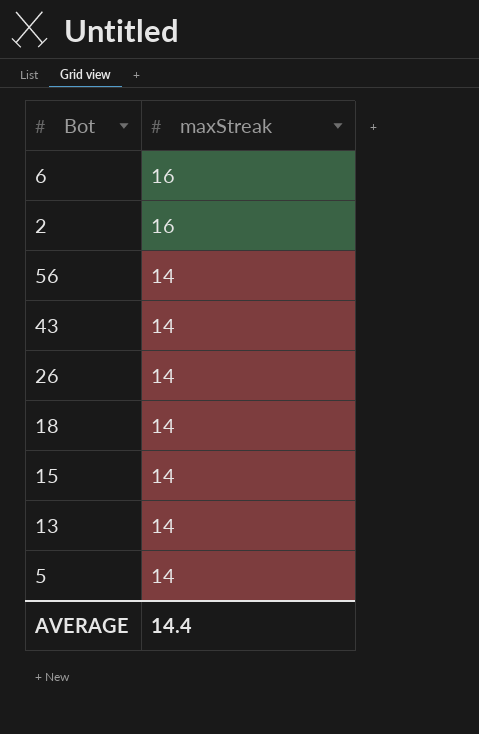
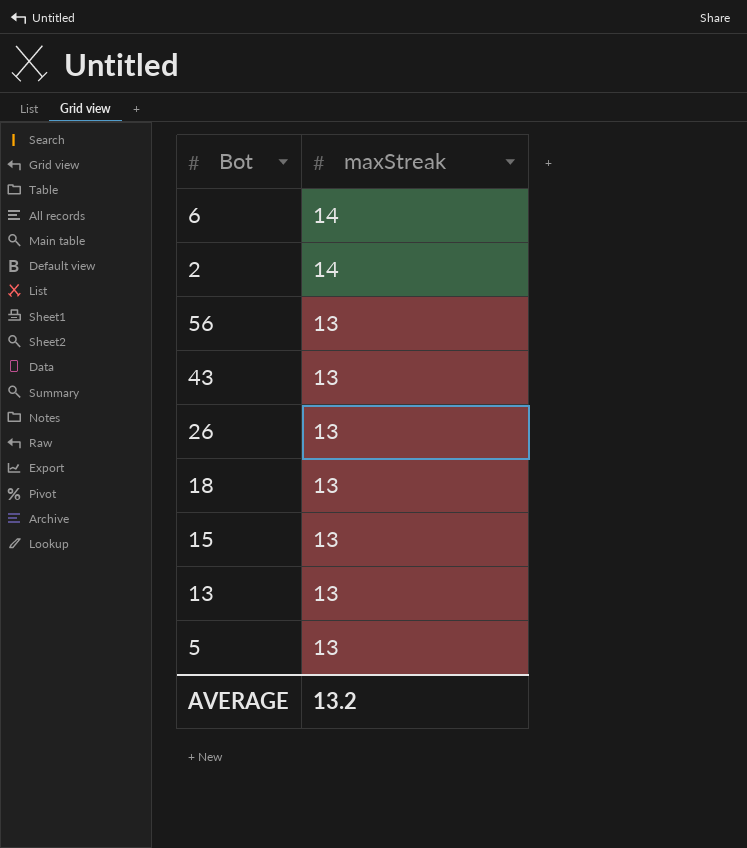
6 | maxStreak: 16 -> 14
2 | maxStreak: 16 -> 14
56 | maxStreak: 14 -> 13
43 | maxStreak: 14 -> 13
26 | maxStreak: 14 -> 13
18 | maxStreak: 14 -> 13
15 | maxStreak: 14 -> 13
13 | maxStreak: 14 -> 13
5 | maxStreak: 14 -> 13
AVERAGE | maxStreak: 14.4 -> 13.2

